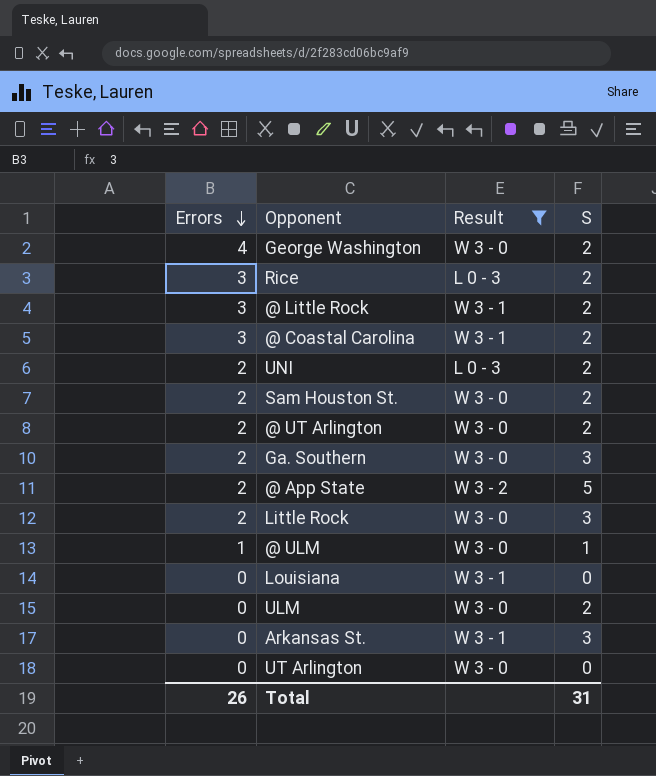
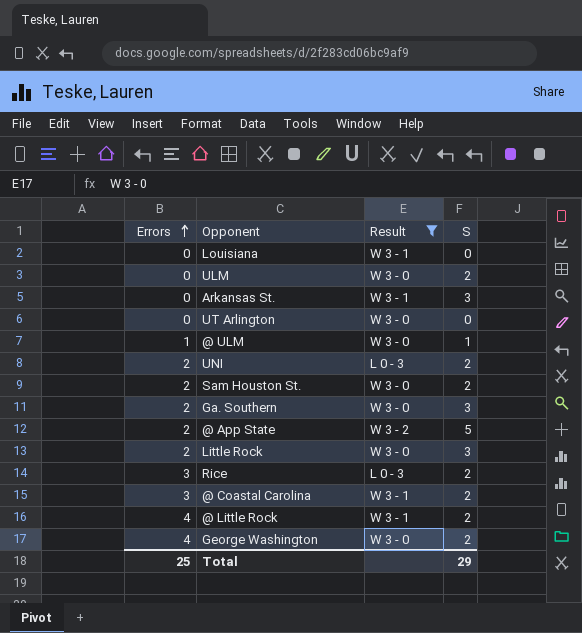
row order: Errors descending -> Errors ascending
row @ UT Arlington: 2 | W 3 - 0 | 2 -> none
@ Little Rock | Errors: 3 -> 4
Total | Errors: 26 -> 25
Total | S: 31 -> 29

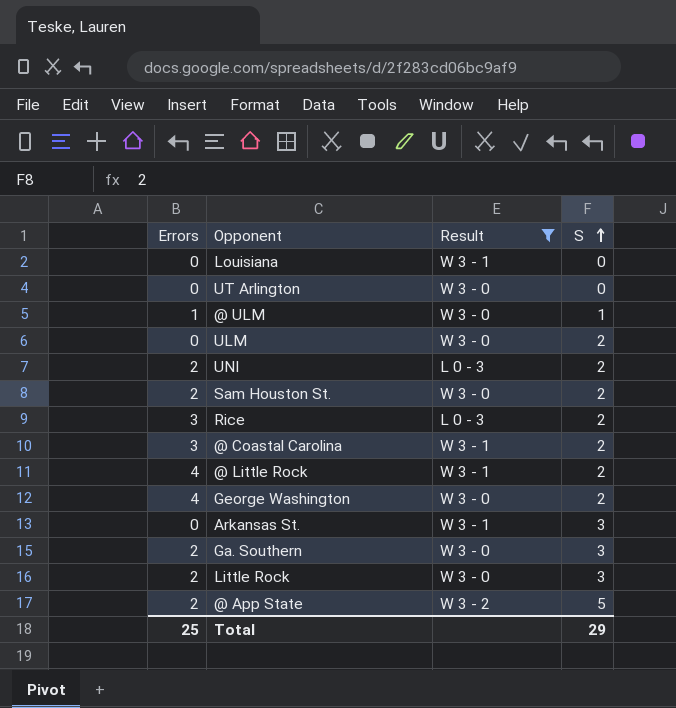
row order: Errors ascending -> S ascending

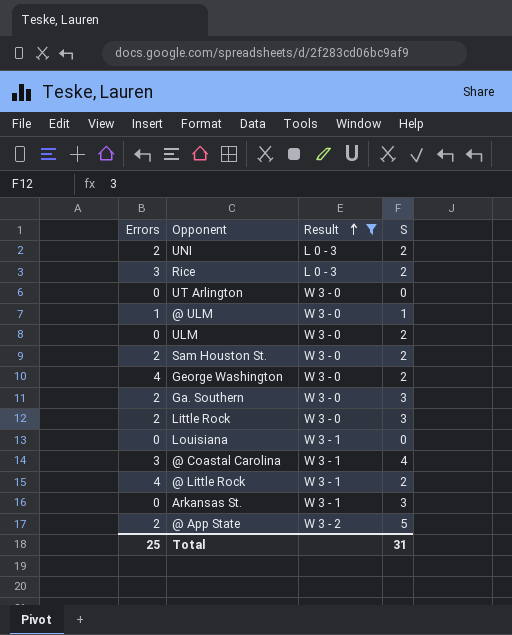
row order: S ascending -> Result ascending
@ Coastal Carolina | S: 2 -> 4
Total | S: 29 -> 31

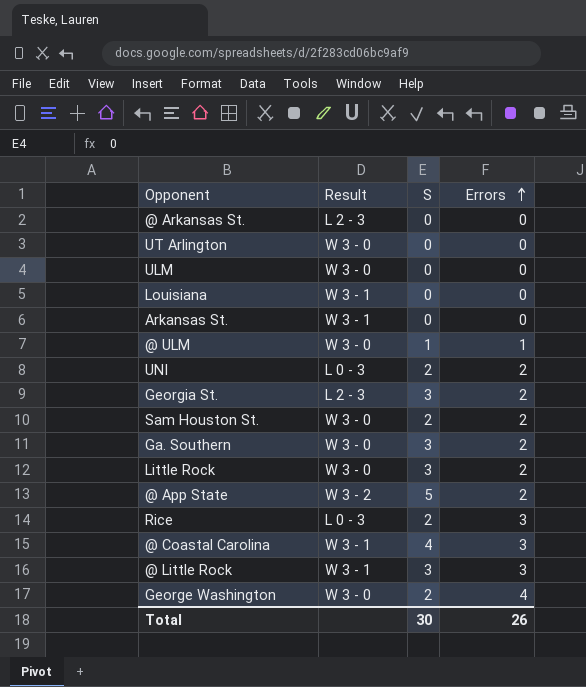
filter: Result != L 2 - 3 -> none
row order: Result ascending -> Errors ascending
column Errors | position: 1 -> 4
ULM | S: 2 -> 0
Arkansas St. | S: 3 -> 0
@ Little Rock | S: 2 -> 3
@ Little Rock | Errors: 4 -> 3
Total | S: 31 -> 30
Total | Errors: 25 -> 26

